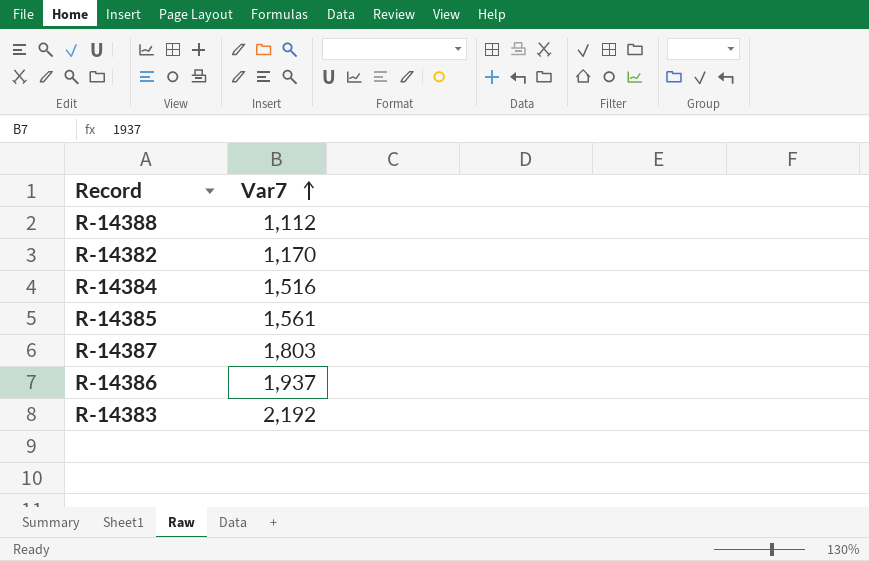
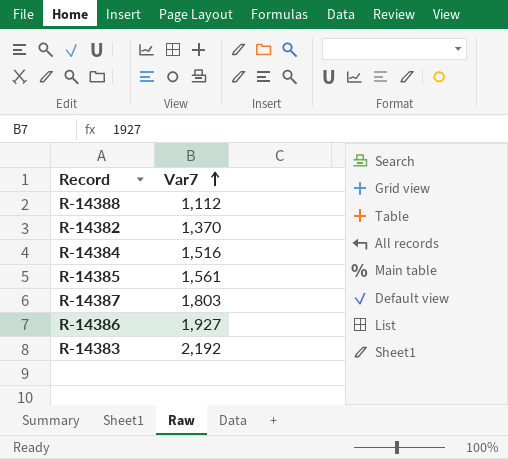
R-14382 | Var7: 1,170 -> 1,370
R-14386 | Var7: 1,937 -> 1,927

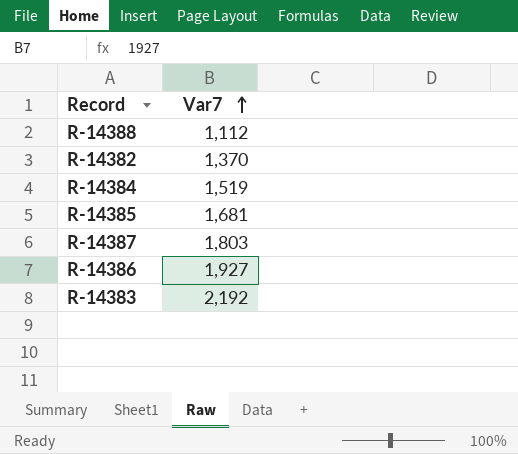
R-14384 | Var7: 1,516 -> 1,519
R-14385 | Var7: 1,561 -> 1,681

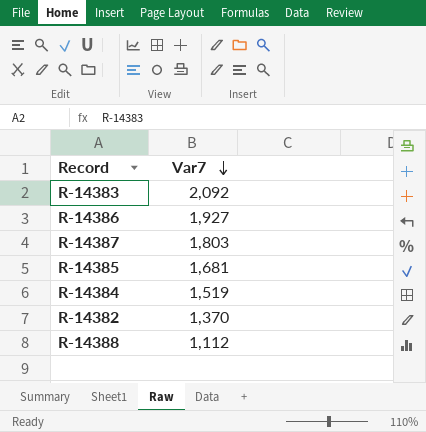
row order: Var7 ascending -> Var7 descending
R-14383 | Var7: 2,192 -> 2,092

